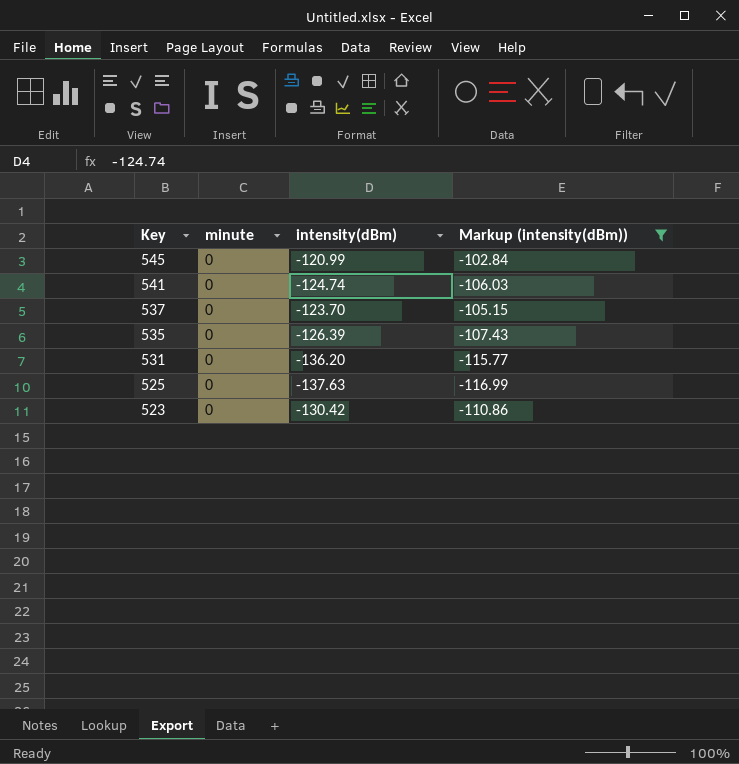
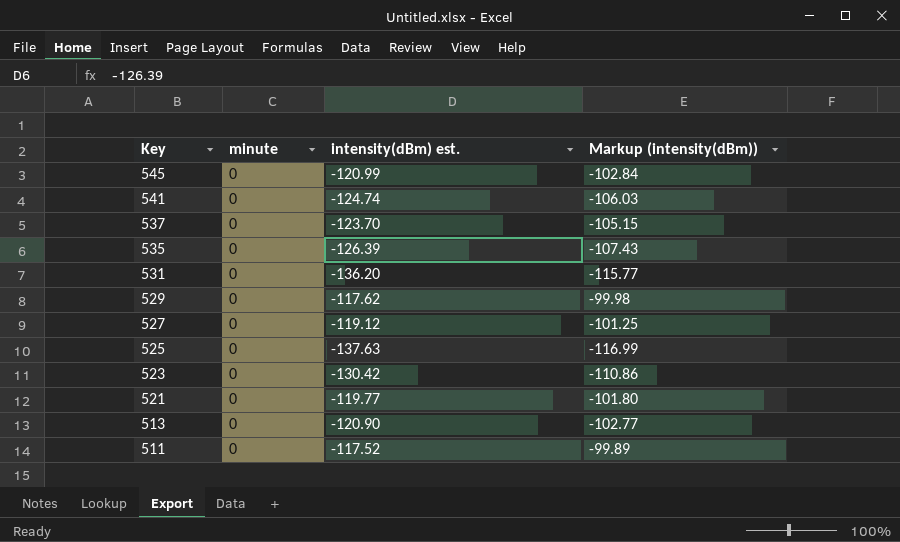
filter: Markup (intensity(dBm)) <= -102.84 -> none
column name: intensity(dBm) -> intensity(dBm) est.

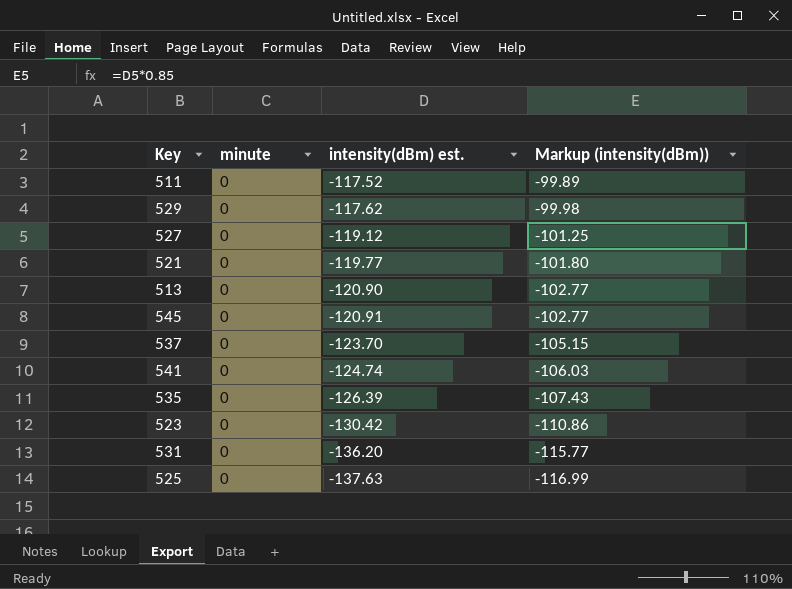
row order: Key descending -> intensity(dBm) est. descending
545 | intensity(dBm) est.: -120.99 -> -120.91
545 | Markup (intensity(dBm)): -102.84 -> -102.77

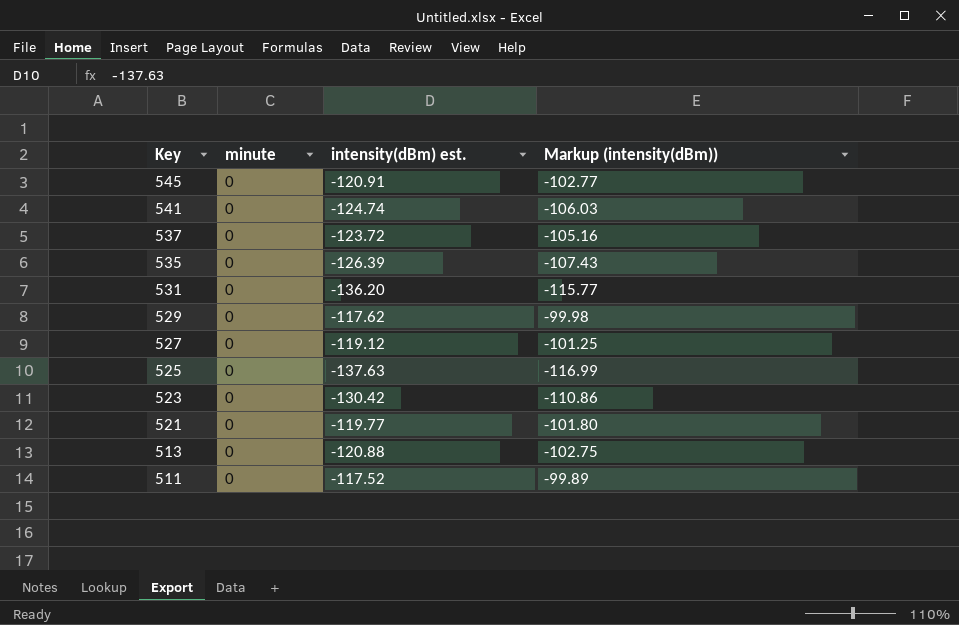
row order: intensity(dBm) est. descending -> Key descending
537 | intensity(dBm) est.: -123.70 -> -123.72
537 | Markup (intensity(dBm)): -105.15 -> -105.16
513 | intensity(dBm) est.: -120.90 -> -120.88
513 | Markup (intensity(dBm)): -102.77 -> -102.75

